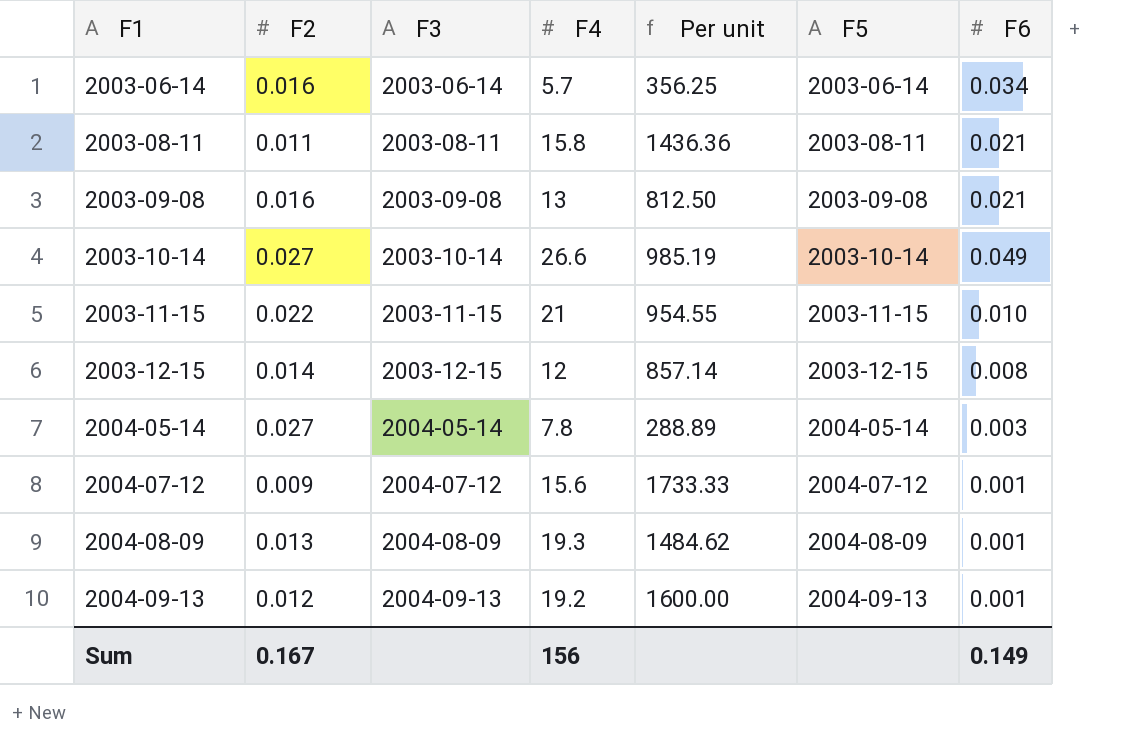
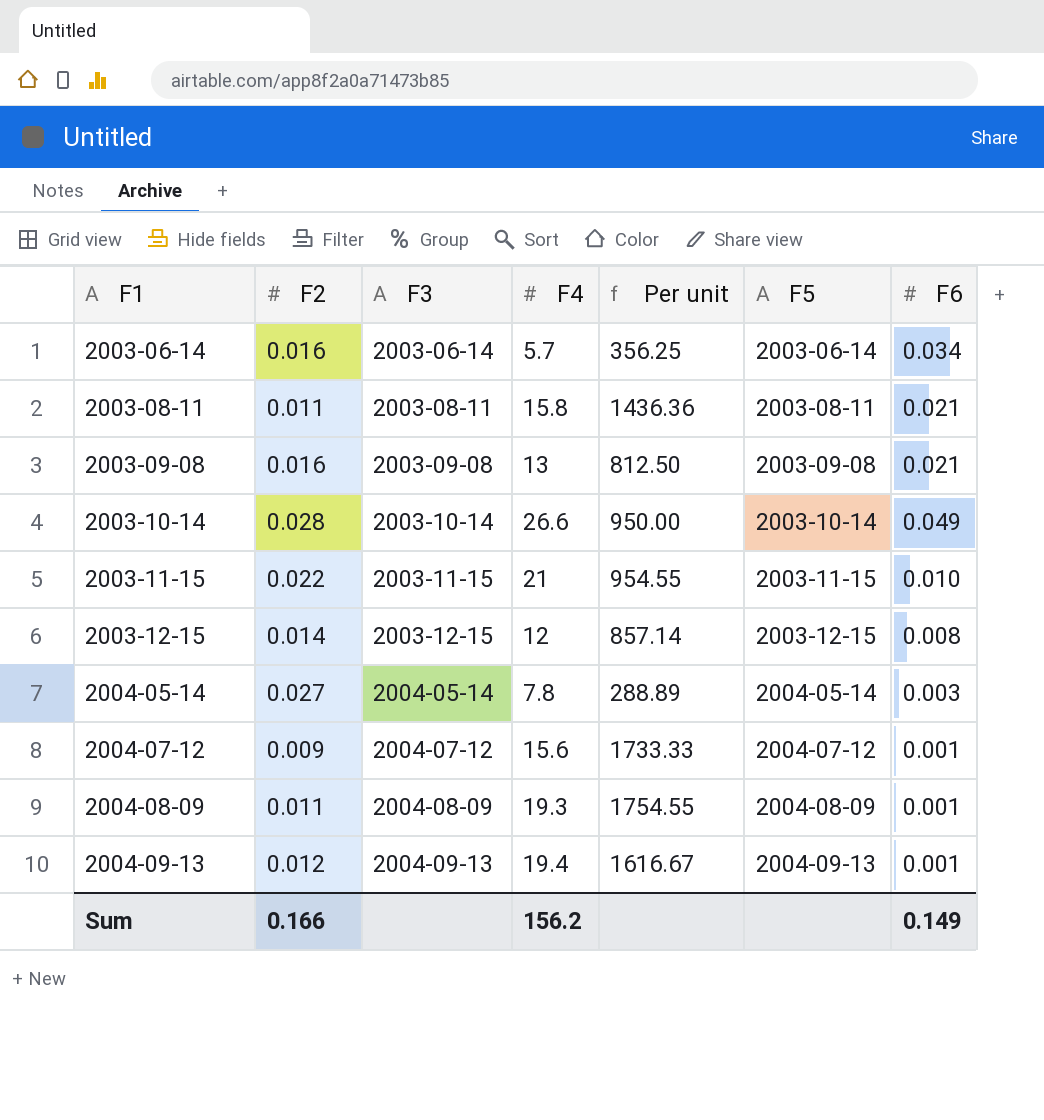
2003-10-14 | F2: 0.027 -> 0.028
2003-10-14 | Per unit: 985.19 -> 950.00
2004-08-09 | F2: 0.013 -> 0.011
2004-08-09 | Per unit: 1484.62 -> 1754.55
2004-09-13 | F4: 19.2 -> 19.4
2004-09-13 | Per unit: 1600.00 -> 1616.67
Sum | F2: 0.167 -> 0.166
Sum | F4: 156 -> 156.2

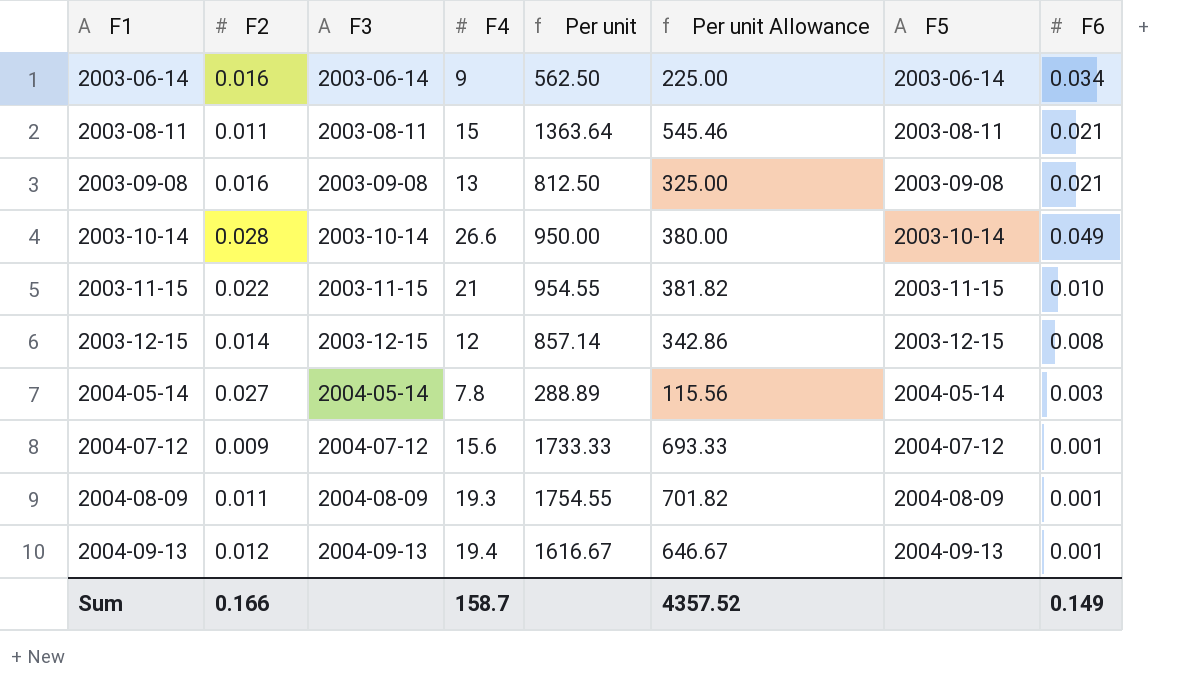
column Per unit Allowance | formula: none -> [Per unit] * 0.4
2003-06-14 | F4: 5.7 -> 9
2003-06-14 | Per unit: 356.25 -> 562.50
2003-08-11 | F4: 15.8 -> 15
2003-08-11 | Per unit: 1436.36 -> 1363.64
Sum | F4: 156.2 -> 158.7

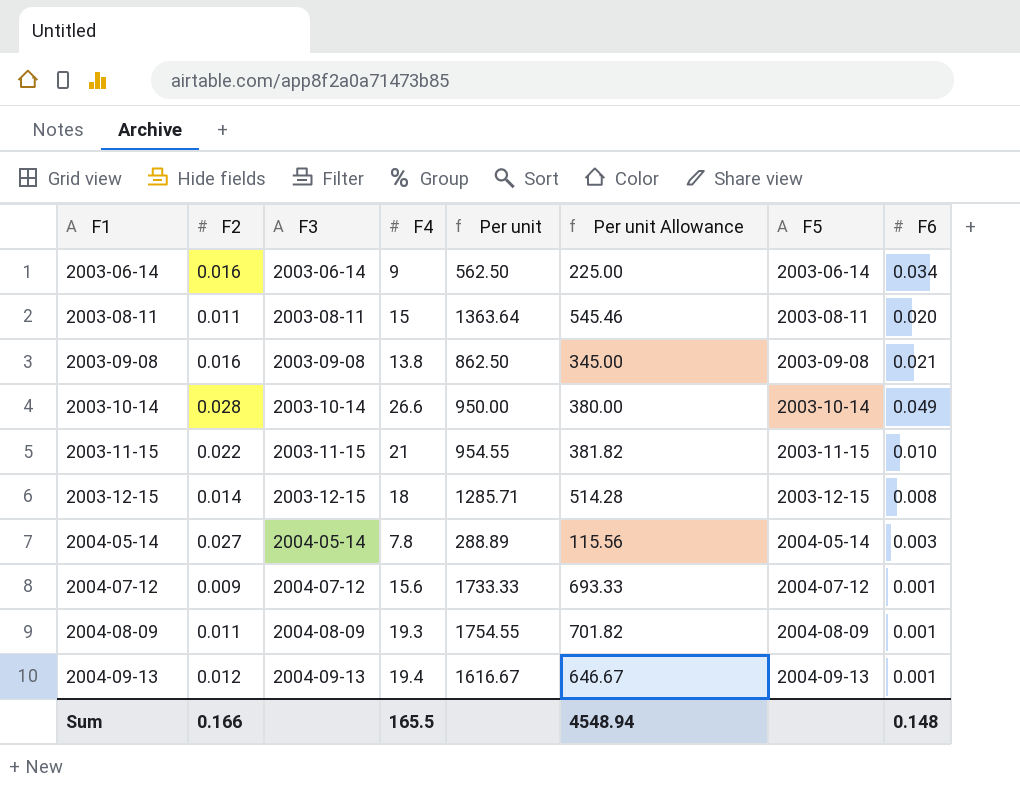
2003-08-11 | F6: 0.021 -> 0.020
2003-09-08 | F4: 13 -> 13.8
2003-09-08 | Per unit: 812.50 -> 862.50
2003-09-08 | Per unit Allowance: 325.00 -> 345.00
2003-12-15 | F4: 12 -> 18
2003-12-15 | Per unit: 857.14 -> 1285.71
2003-12-15 | Per unit Allowance: 342.86 -> 514.28
Sum | F4: 158.7 -> 165.5
Sum | Per unit Allowance: 4357.52 -> 4548.94
Sum | F6: 0.149 -> 0.148

